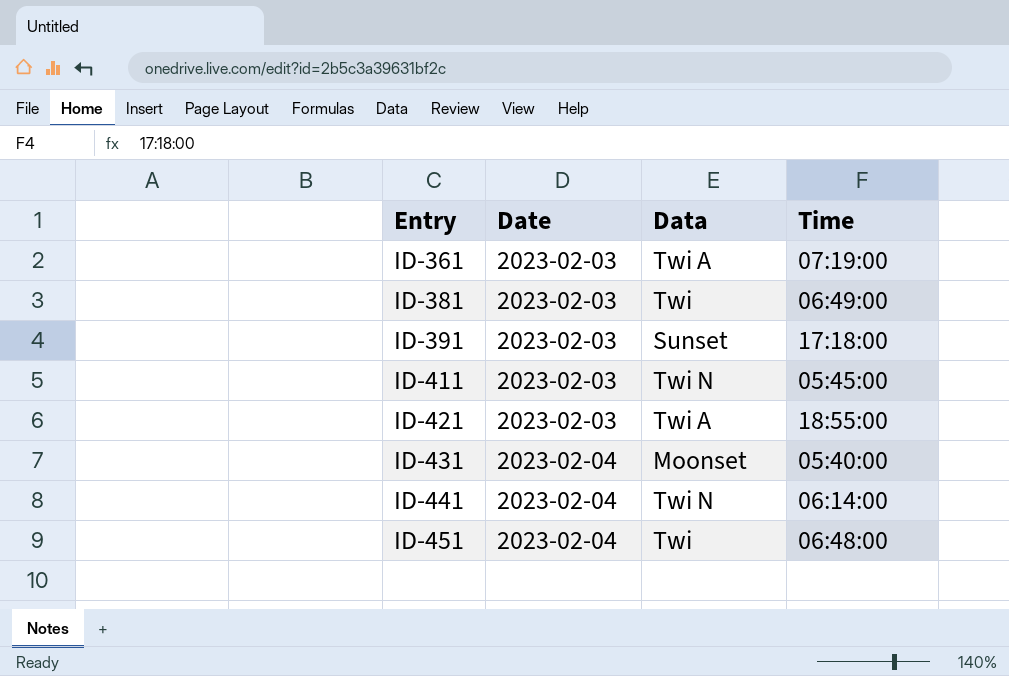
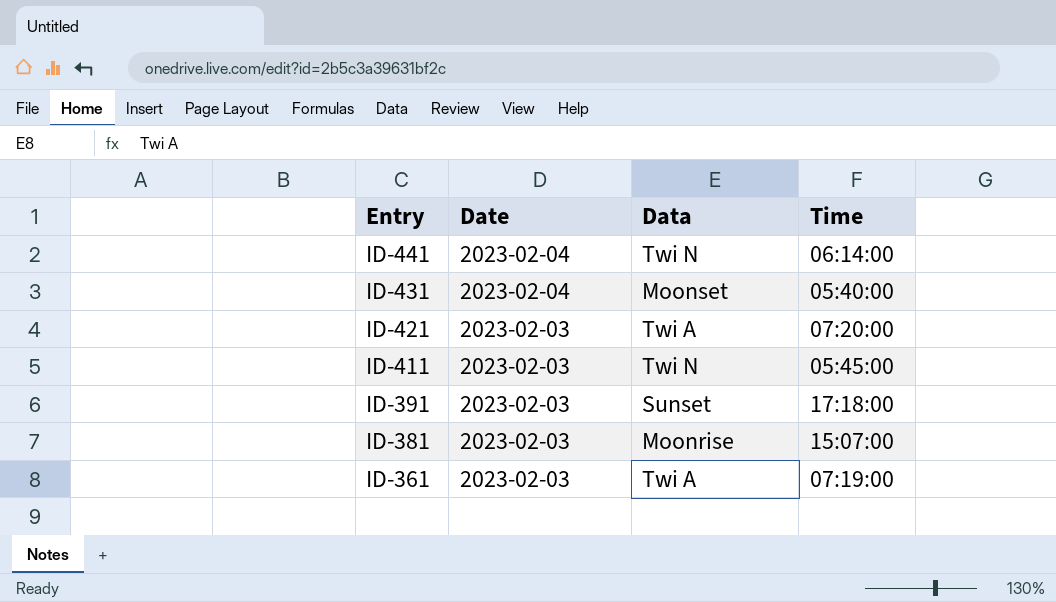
row order: Entry ascending -> Entry descending
row ID-451: 2023-02-04 | Twi | 06:48:00 -> none
ID-421 | Time: 18:55:00 -> 07:20:00
ID-381 | Data: Twi -> Moonrise
ID-381 | Time: 06:49:00 -> 15:07:00

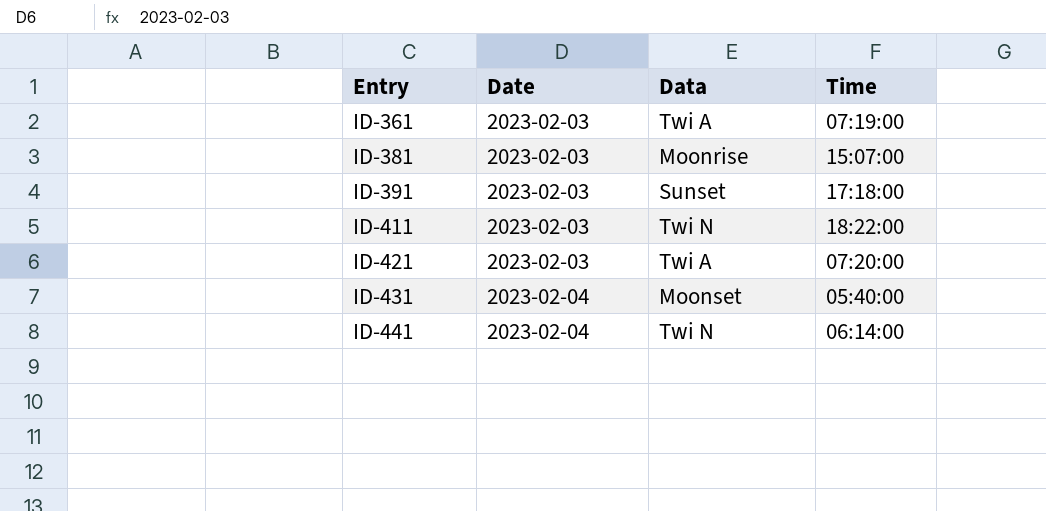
row order: Entry descending -> Entry ascending
ID-411 | Time: 05:45:00 -> 18:22:00

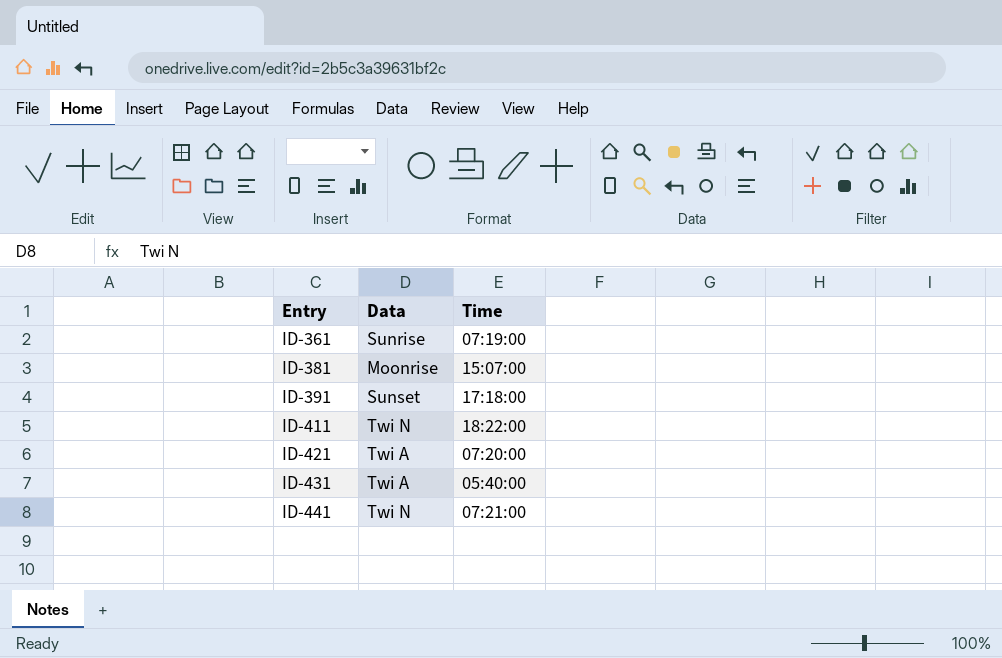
column Date | position: 2 -> none
ID-361 | Data: Twi A -> Sunrise
ID-431 | Data: Moonset -> Twi A
ID-441 | Time: 06:14:00 -> 07:21:00

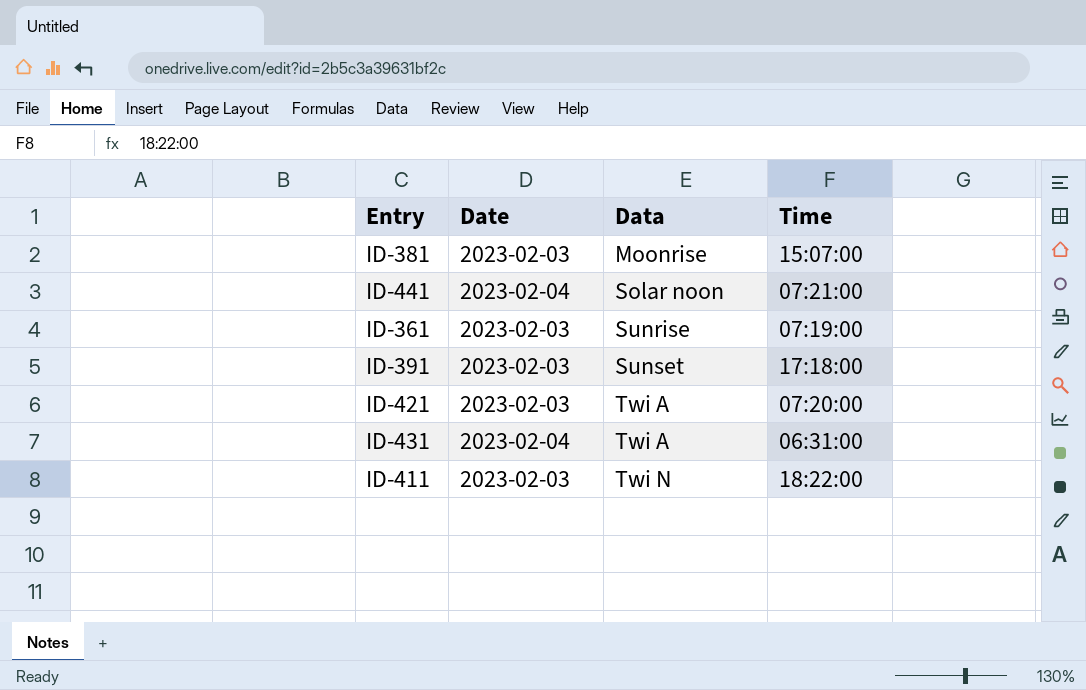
row order: Entry ascending -> Data ascending
column Date | position: none -> 2
ID-441 | Data: Twi N -> Solar noon
ID-431 | Time: 05:40:00 -> 06:31:00

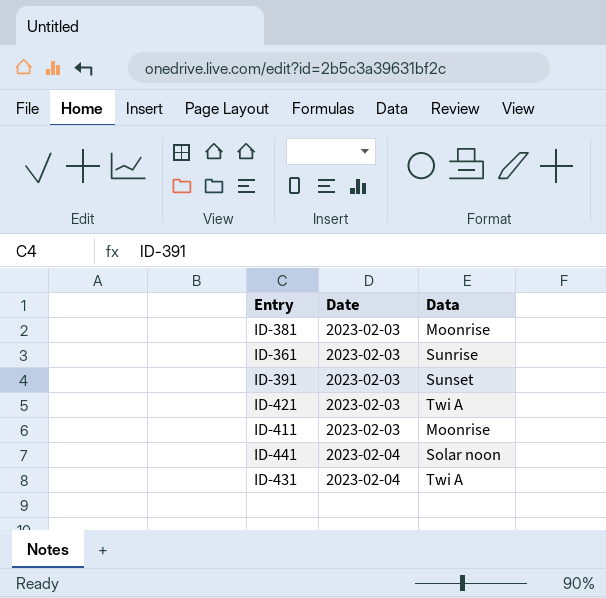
row order: Data ascending -> Date ascending
column Time | position: 4 -> none
ID-411 | Data: Twi N -> Moonrise

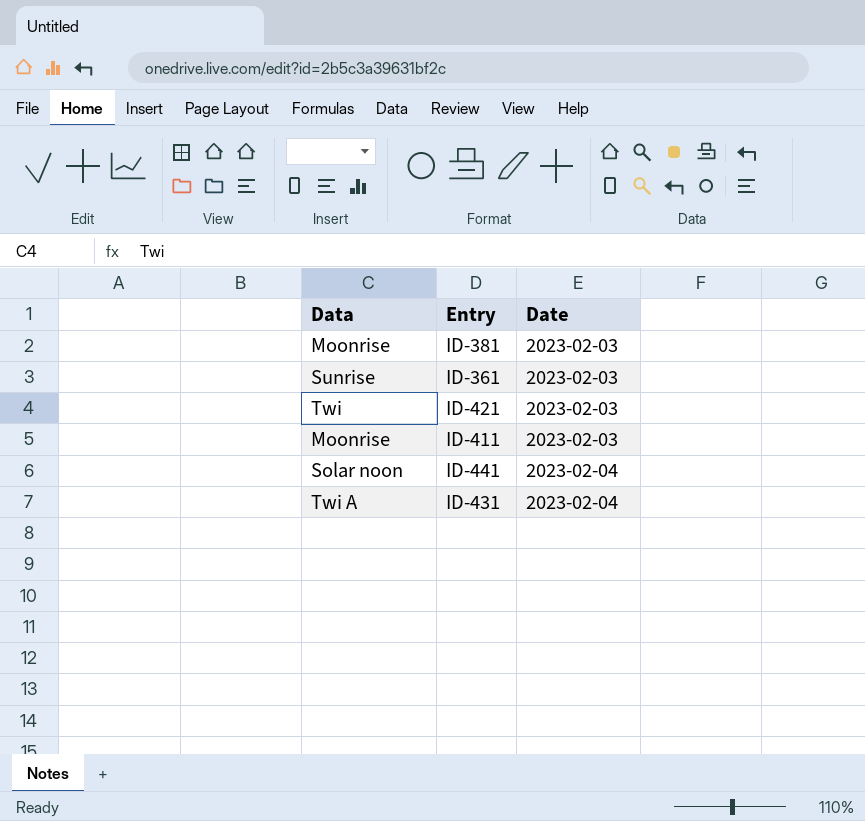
column Data | position: 3 -> 1
row ID-391: 2023-02-03 | Sunset -> none
ID-421 | Data: Twi A -> Twi

